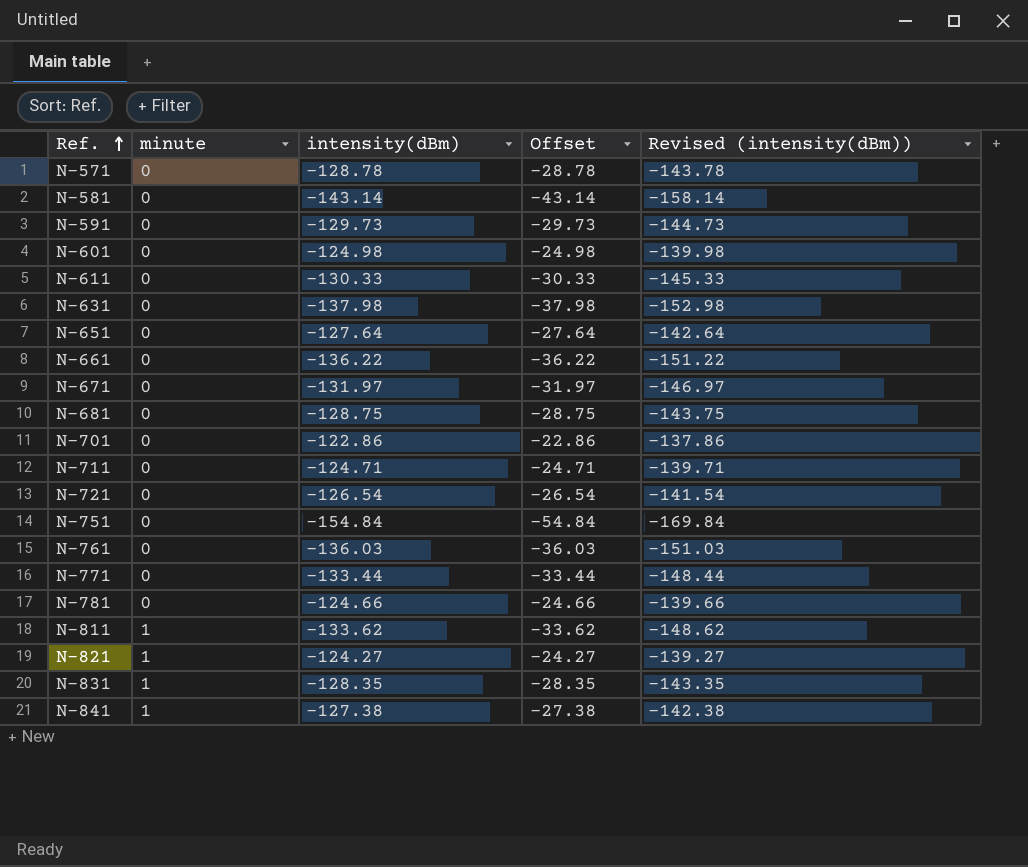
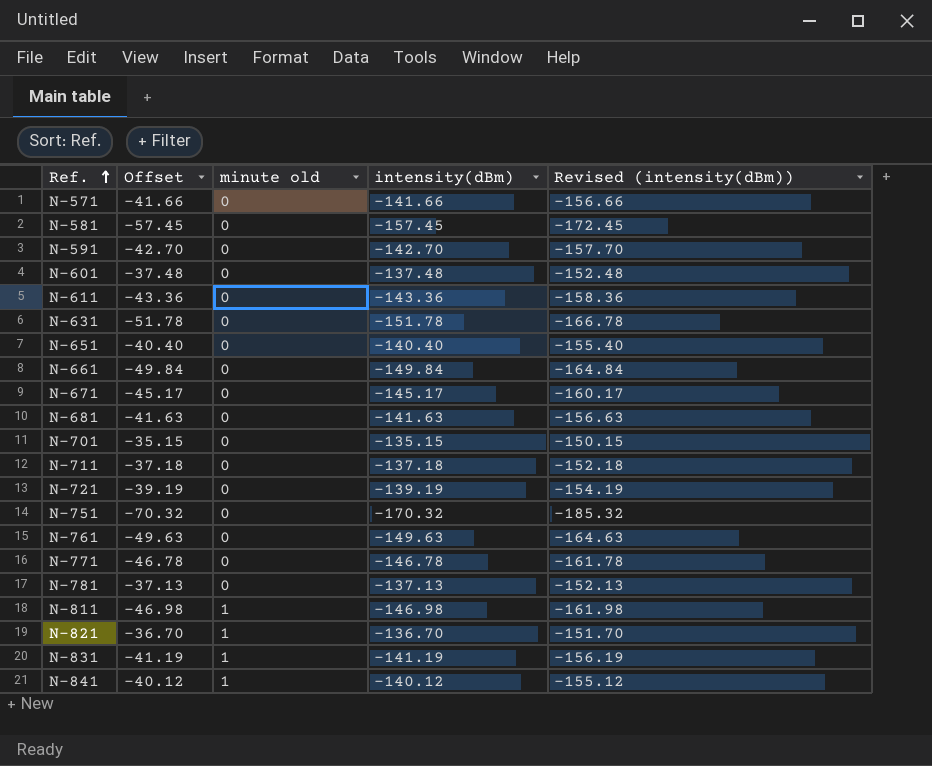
column Offset | position: 4 -> 2
column name: minute -> minute old
N-571 | Offset: -28.78 -> -41.66
N-571 | intensity(dBm): -128.78 -> -141.66
N-571 | Revised (intensity(dBm)): -143.78 -> -156.66
N-581 | Offset: -43.14 -> -57.45
N-581 | intensity(dBm): -143.14 -> -157.45
N-581 | Revised (intensity(dBm)): -158.14 -> -172.45
N-591 | Offset: -29.73 -> -42.70
N-591 | intensity(dBm): -129.73 -> -142.70
N-591 | Revised (intensity(dBm)): -144.73 -> -157.70
N-601 | Offset: -24.98 -> -37.48
N-601 | intensity(dBm): -124.98 -> -137.48
N-601 | Revised (intensity(dBm)): -139.98 -> -152.48
N-611 | Offset: -30.33 -> -43.36
N-611 | intensity(dBm): -130.33 -> -143.36
N-611 | Revised (intensity(dBm)): -145.33 -> -158.36
N-631 | Offset: -37.98 -> -51.78
N-631 | intensity(dBm): -137.98 -> -151.78
N-631 | Revised (intensity(dBm)): -152.98 -> -166.78
N-651 | Offset: -27.64 -> -40.40
N-651 | intensity(dBm): -127.64 -> -140.40
N-651 | Revised (intensity(dBm)): -142.64 -> -155.40
N-661 | Offset: -36.22 -> -49.84
N-661 | intensity(dBm): -136.22 -> -149.84
N-661 | Revised (intensity(dBm)): -151.22 -> -164.84
N-671 | Offset: -31.97 -> -45.17
N-671 | intensity(dBm): -131.97 -> -145.17
N-671 | Revised (intensity(dBm)): -146.97 -> -160.17
N-681 | Offset: -28.75 -> -41.63
N-681 | intensity(dBm): -128.75 -> -141.63
N-681 | Revised (intensity(dBm)): -143.75 -> -156.63
N-701 | Offset: -22.86 -> -35.15
N-701 | intensity(dBm): -122.86 -> -135.15
N-701 | Revised (intensity(dBm)): -137.86 -> -150.15
N-711 | Offset: -24.71 -> -37.18
N-711 | intensity(dBm): -124.71 -> -137.18
N-711 | Revised (intensity(dBm)): -139.71 -> -152.18
N-721 | Offset: -26.54 -> -39.19
N-721 | intensity(dBm): -126.54 -> -139.19
N-721 | Revised (intensity(dBm)): -141.54 -> -154.19
N-751 | Offset: -54.84 -> -70.32
N-751 | intensity(dBm): -154.84 -> -170.32
N-751 | Revised (intensity(dBm)): -169.84 -> -185.32
N-761 | Offset: -36.03 -> -49.63
N-761 | intensity(dBm): -136.03 -> -149.63
N-761 | Revised (intensity(dBm)): -151.03 -> -164.63
N-771 | Offset: -33.44 -> -46.78
N-771 | intensity(dBm): -133.44 -> -146.78
N-771 | Revised (intensity(dBm)): -148.44 -> -161.78
N-781 | Offset: -24.66 -> -37.13
N-781 | intensity(dBm): -124.66 -> -137.13
N-781 | Revised (intensity(dBm)): -139.66 -> -152.13
N-811 | Offset: -33.62 -> -46.98
N-811 | intensity(dBm): -133.62 -> -146.98
N-811 | Revised (intensity(dBm)): -148.62 -> -161.98
N-821 | Offset: -24.27 -> -36.70
N-821 | intensity(dBm): -124.27 -> -136.70
N-821 | Revised (intensity(dBm)): -139.27 -> -151.70
N-831 | Offset: -28.35 -> -41.19
N-831 | intensity(dBm): -128.35 -> -141.19
N-831 | Revised (intensity(dBm)): -143.35 -> -156.19
N-841 | Offset: -27.38 -> -40.12
N-841 | intensity(dBm): -127.38 -> -140.12
N-841 | Revised (intensity(dBm)): -142.38 -> -155.12

